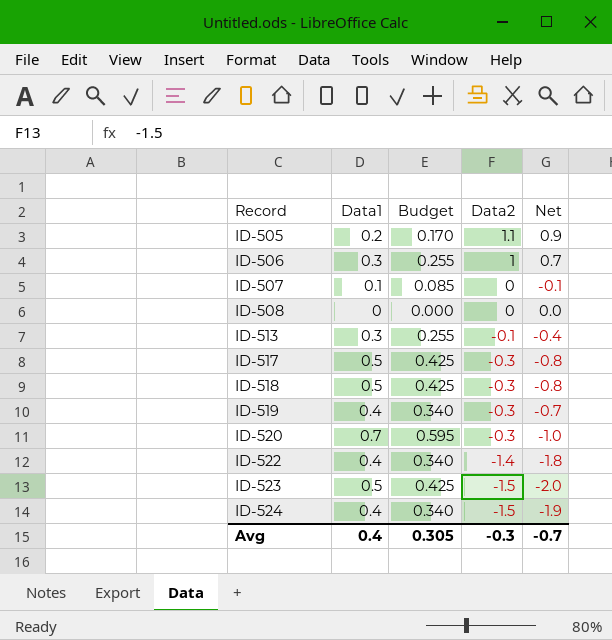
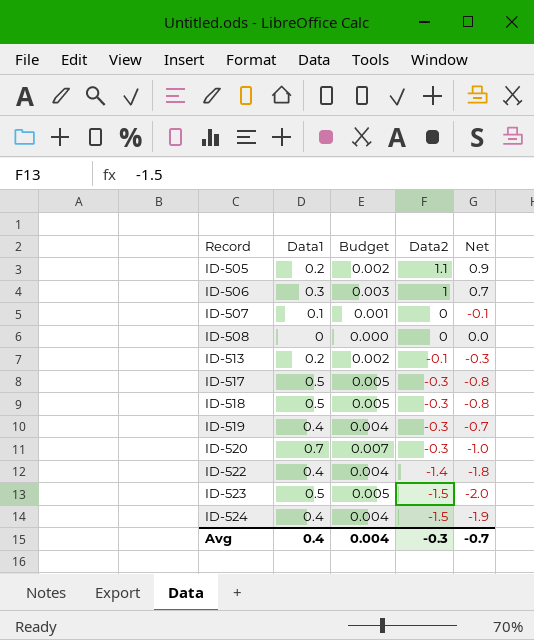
column Budget | formula: [Data1] * 0.85 -> [Data1] * 0.01
ID-513 | Data1: 0.3 -> 0.2
ID-513 | Net: -0.4 -> -0.3
Avg | Budget: 0.305 -> 0.004

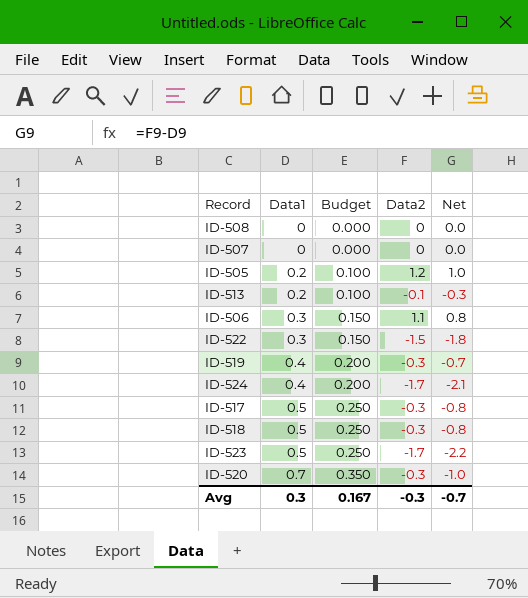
row order: Record ascending -> Data1 ascending
column Budget | formula: [Data1] * 0.01 -> [Data1] * 0.5
ID-507 | Data1: 0.1 -> 0
ID-507 | Net: -0.1 -> 0.0
ID-505 | Data2: 1.1 -> 1.2
ID-505 | Net: 0.9 -> 1.0
ID-506 | Data2: 1 -> 1.1
ID-506 | Net: 0.7 -> 0.8
ID-522 | Data1: 0.4 -> 0.3
ID-522 | Data2: -1.4 -> -1.5
ID-524 | Data2: -1.5 -> -1.7
ID-524 | Net: -1.9 -> -2.1
ID-523 | Data2: -1.5 -> -1.7
ID-523 | Net: -2.0 -> -2.2
Avg | Data1: 0.4 -> 0.3
Avg | Budget: 0.004 -> 0.167

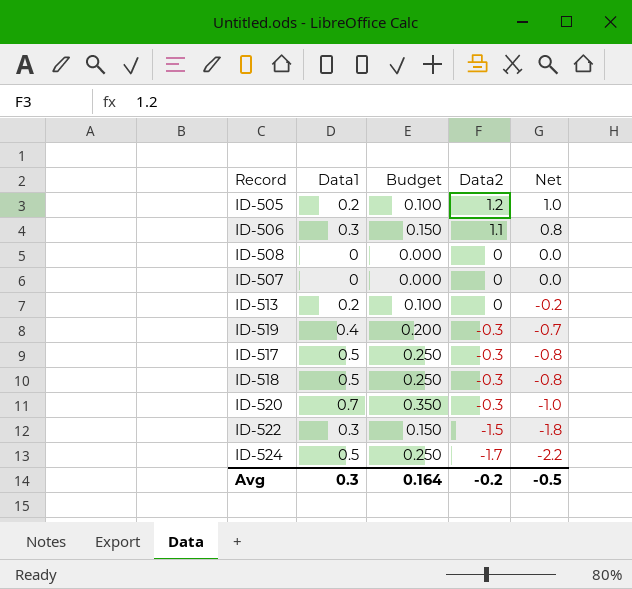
row order: Data1 ascending -> Data2 descending
row ID-523: 0.5 | 0.250 | -1.7 | -2.2 -> none
ID-513 | Data2: -0.1 -> 0
ID-513 | Net: -0.3 -> -0.2
ID-524 | Data1: 0.4 -> 0.5
ID-524 | Budget: 0.200 -> 0.250
ID-524 | Net: -2.1 -> -2.2
Avg | Budget: 0.167 -> 0.164
Avg | Data2: -0.3 -> -0.2
Avg | Net: -0.7 -> -0.5

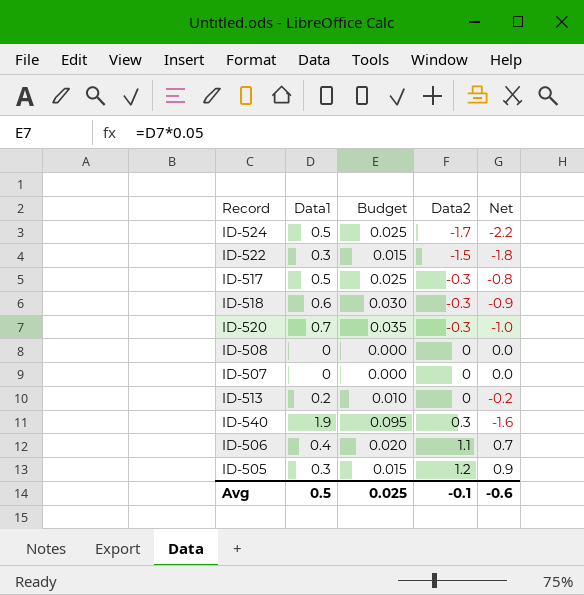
row order: Data2 descending -> Data2 ascending
column Budget | formula: [Data1] * 0.5 -> [Data1] * 0.05
row ID-519: 0.4 | 0.200 | -0.3 | -0.7 -> none
ID-518 | Data1: 0.5 -> 0.6
ID-518 | Net: -0.8 -> -0.9
row ID-540: none -> 1.9 | 0.095 | 0.3 | -1.6
ID-506 | Data1: 0.3 -> 0.4
ID-506 | Net: 0.8 -> 0.7
ID-505 | Data1: 0.2 -> 0.3
ID-505 | Net: 1.0 -> 0.9
Avg | Data1: 0.3 -> 0.5
Avg | Budget: 0.164 -> 0.025
Avg | Data2: -0.2 -> -0.1
Avg | Net: -0.5 -> -0.6

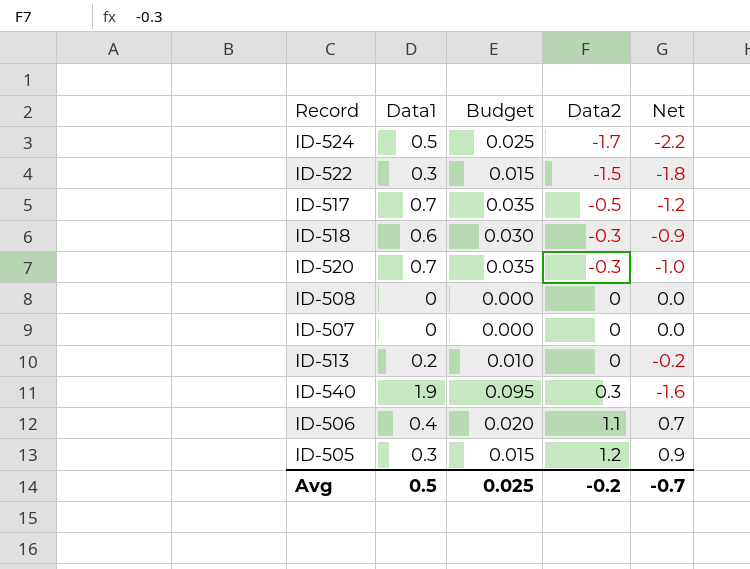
ID-517 | Data1: 0.5 -> 0.7
ID-517 | Budget: 0.025 -> 0.035
ID-517 | Data2: -0.3 -> -0.5
ID-517 | Net: -0.8 -> -1.2
Avg | Data2: -0.1 -> -0.2
Avg | Net: -0.6 -> -0.7

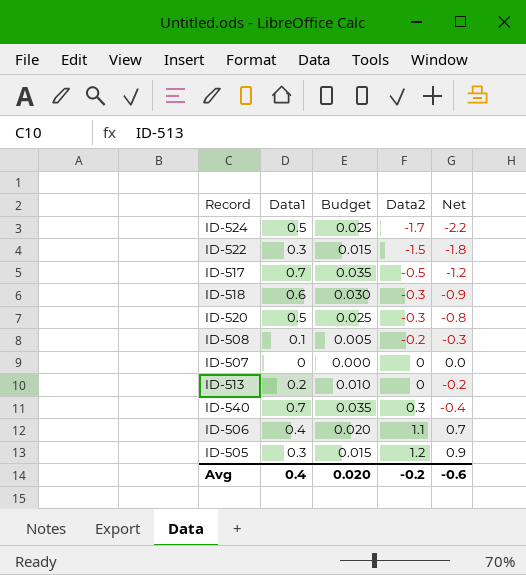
ID-520 | Data1: 0.7 -> 0.5
ID-520 | Budget: 0.035 -> 0.025
ID-520 | Net: -1.0 -> -0.8
ID-508 | Data1: 0 -> 0.1
ID-508 | Budget: 0.000 -> 0.005
ID-508 | Data2: 0 -> -0.2
ID-508 | Net: 0.0 -> -0.3
ID-540 | Data1: 1.9 -> 0.7
ID-540 | Budget: 0.095 -> 0.035
ID-540 | Net: -1.6 -> -0.4
Avg | Data1: 0.5 -> 0.4
Avg | Budget: 0.025 -> 0.020
Avg | Net: -0.7 -> -0.6

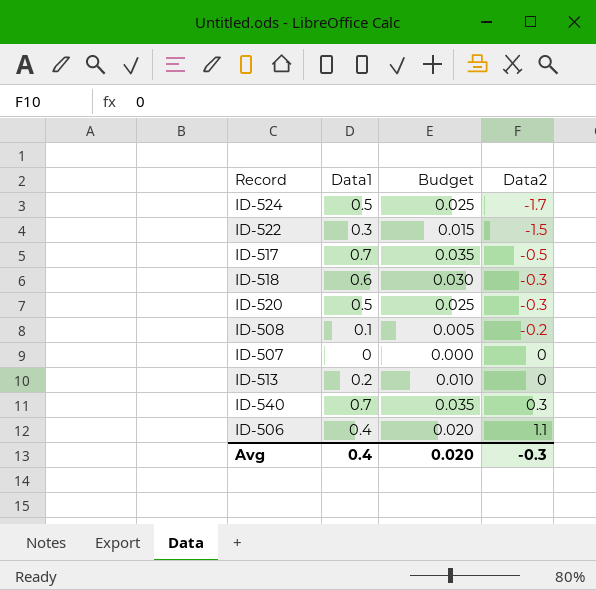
column Net | formula: [Data2] - [Data1] -> none
row ID-505: 0.3 | 0.015 | 1.2 | 0.9 -> none
Avg | Data2: -0.2 -> -0.3

